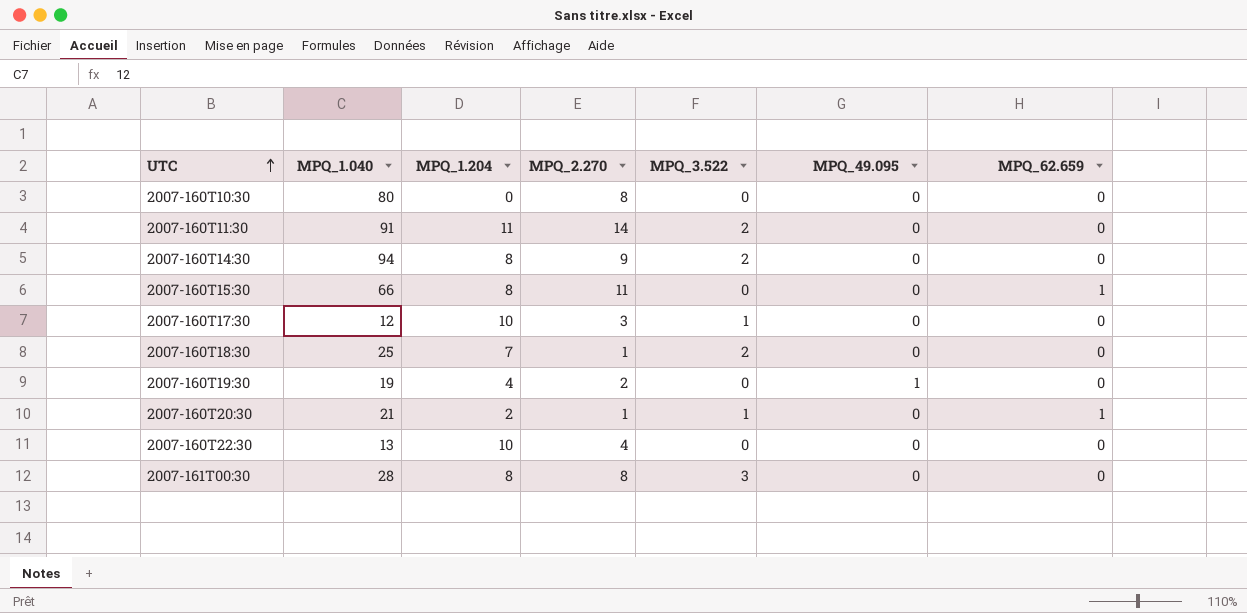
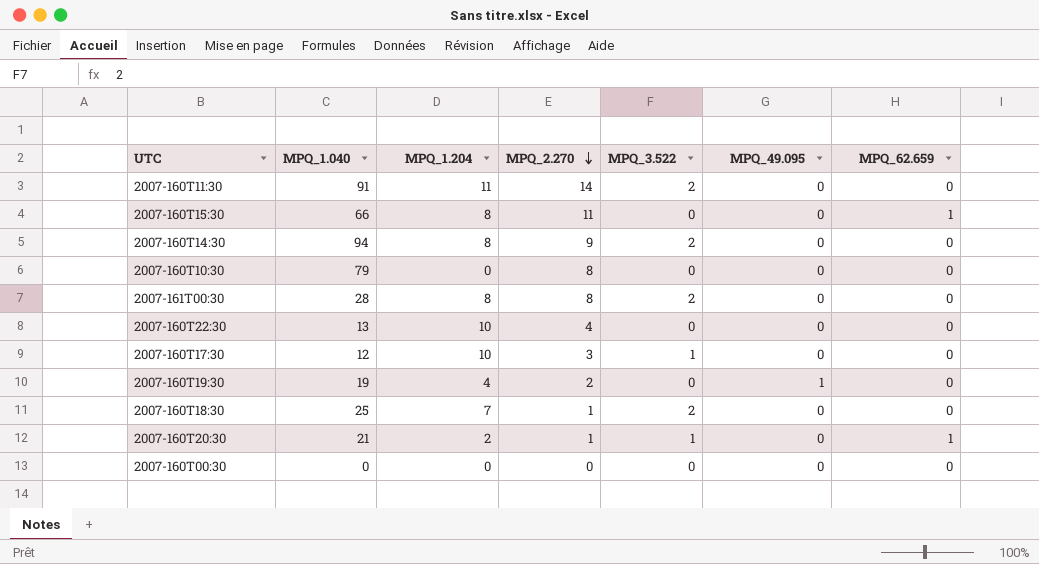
row order: UTC ascending -> MPQ_2.270 descending
2007-160T10:30 | MPQ_1.040: 80 -> 79
2007-161T00:30 | MPQ_3.522: 3 -> 2
row 2007-160T00:30: none -> 0 | 0 | 0 | 0 | 0 | 0

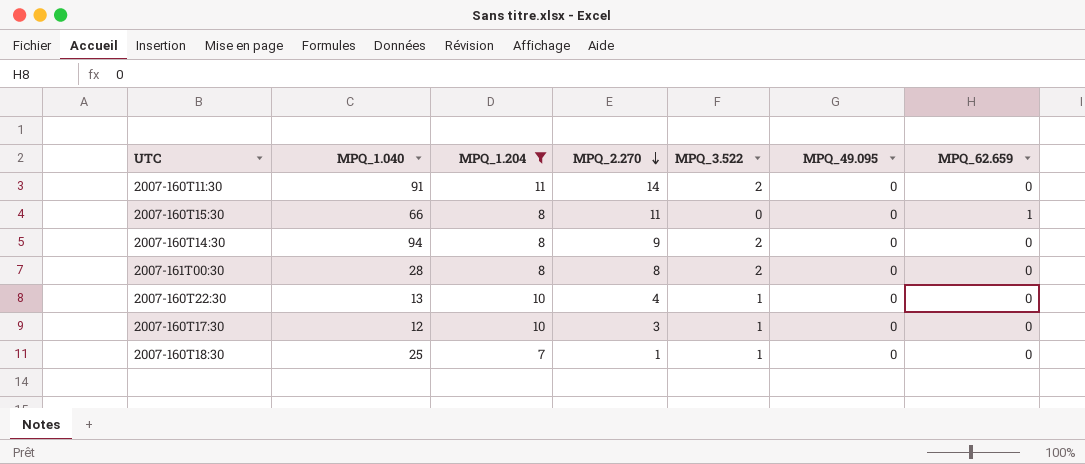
filter: none -> MPQ_1.204 >= 7
2007-160T22:30 | MPQ_3.522: 0 -> 1
2007-160T18:30 | MPQ_3.522: 2 -> 1

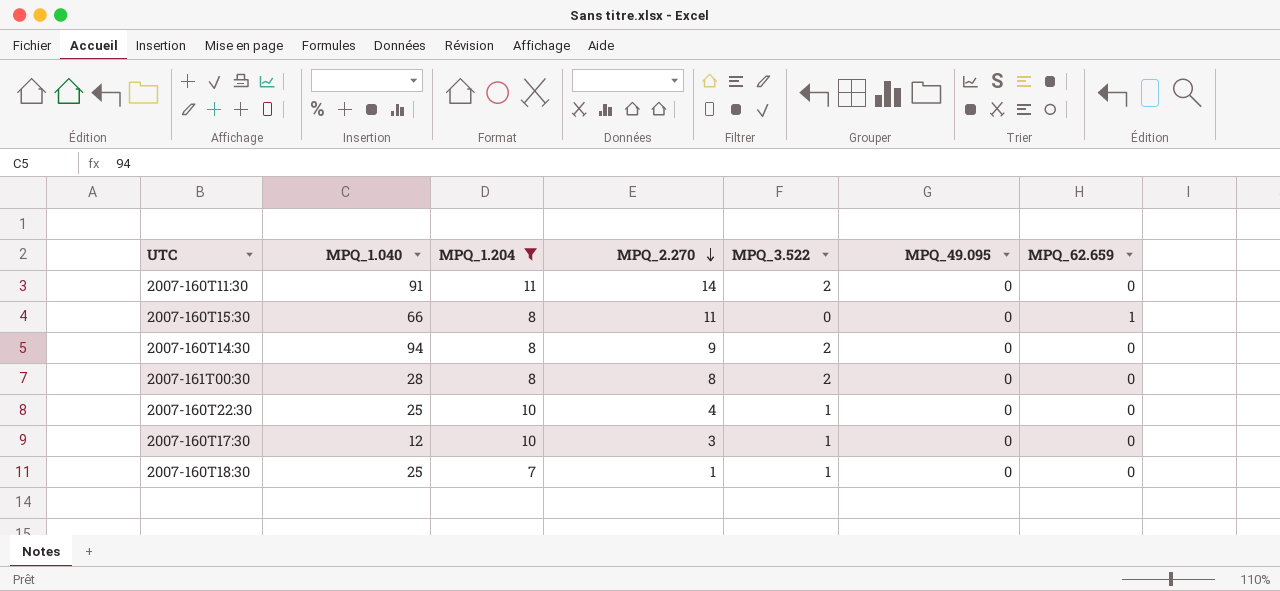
2007-160T22:30 | MPQ_1.040: 13 -> 25

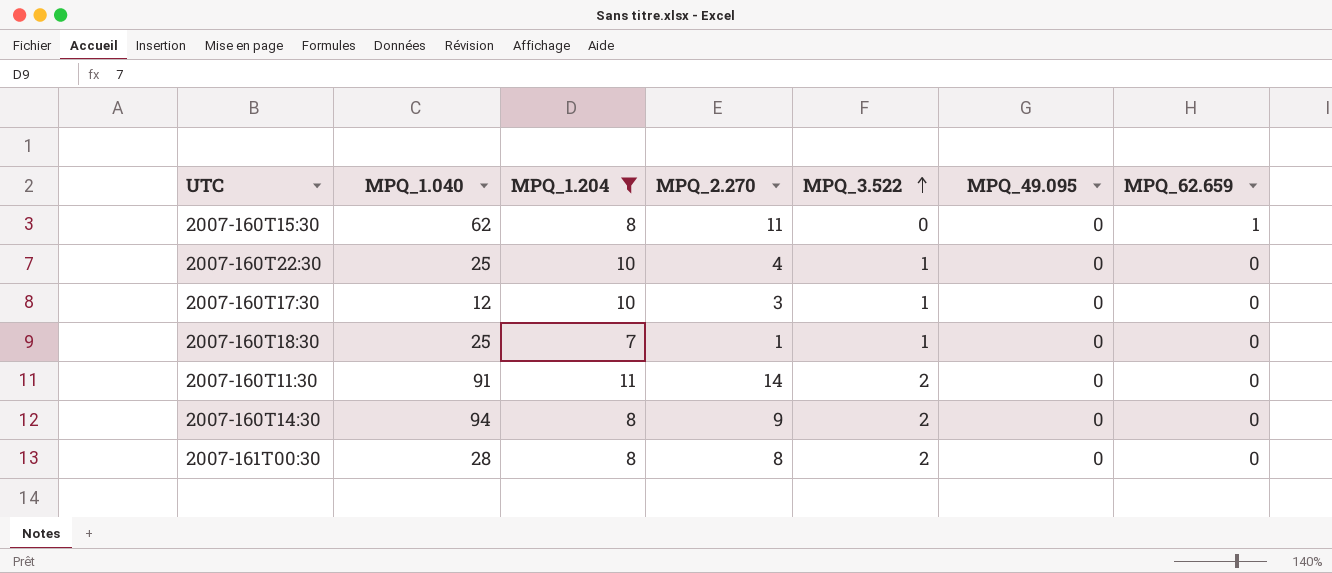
row order: MPQ_2.270 descending -> MPQ_3.522 ascending
2007-160T15:30 | MPQ_1.040: 66 -> 62

